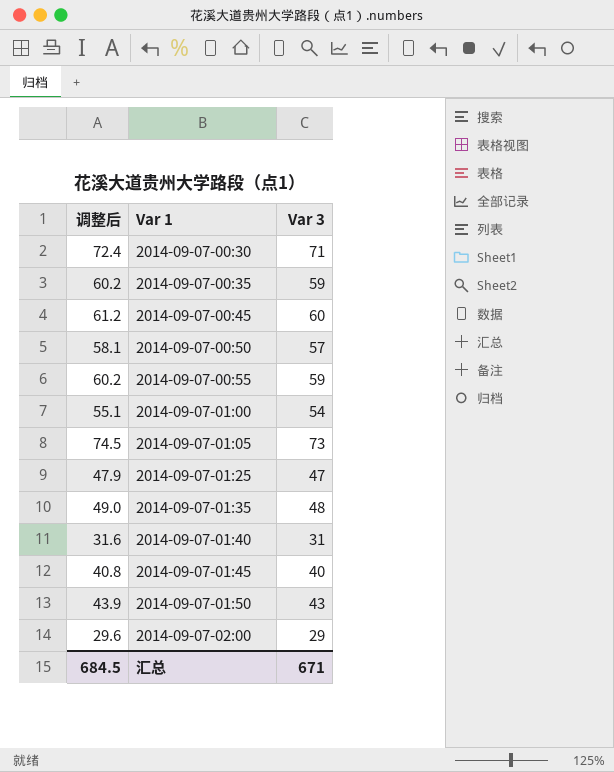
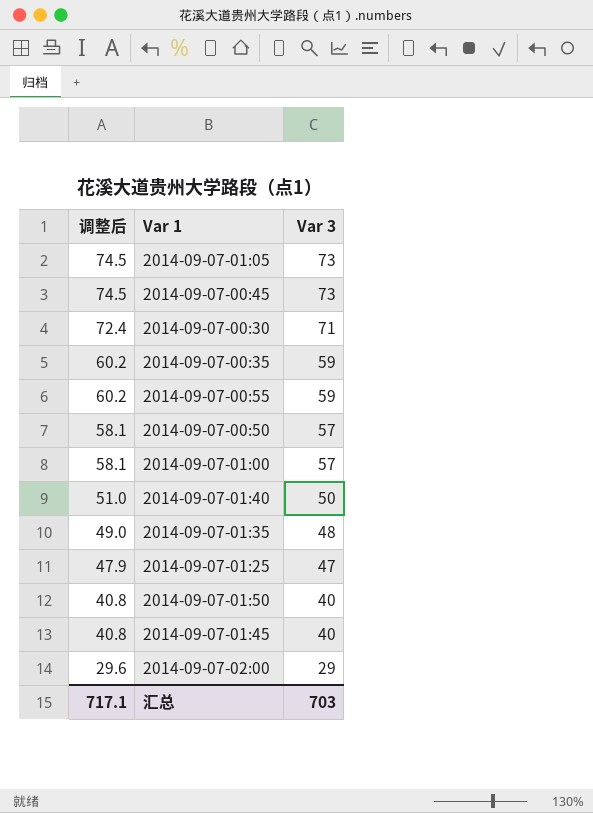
row order: Var 1 ascending -> 调整后 descending
2014-09-07-00:45 | 调整后: 61.2 -> 74.5
2014-09-07-00:45 | Var 3: 60 -> 73
2014-09-07-01:00 | 调整后: 55.1 -> 58.1
2014-09-07-01:00 | Var 3: 54 -> 57
2014-09-07-01:40 | 调整后: 31.6 -> 51.0
2014-09-07-01:40 | Var 3: 31 -> 50
2014-09-07-01:50 | 调整后: 43.9 -> 40.8
2014-09-07-01:50 | Var 3: 43 -> 40
汇总 | 调整后: 684.5 -> 717.1
汇总 | Var 3: 671 -> 703

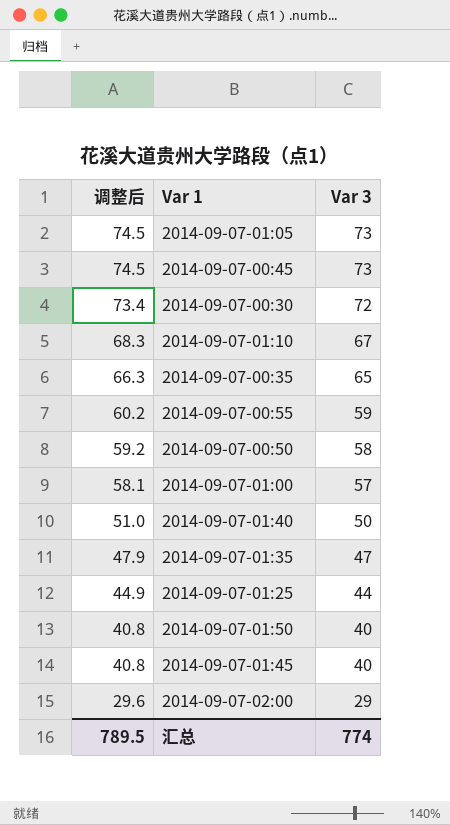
2014-09-07-00:30 | 调整后: 72.4 -> 73.4
2014-09-07-00:30 | Var 3: 71 -> 72
row 2014-09-07-01:10: none -> 68.3 | 67
2014-09-07-00:35 | 调整后: 60.2 -> 66.3
2014-09-07-00:35 | Var 3: 59 -> 65
2014-09-07-00:50 | 调整后: 58.1 -> 59.2
2014-09-07-00:50 | Var 3: 57 -> 58
2014-09-07-01:35 | 调整后: 49.0 -> 47.9
2014-09-07-01:35 | Var 3: 48 -> 47
2014-09-07-01:25 | 调整后: 47.9 -> 44.9
2014-09-07-01:25 | Var 3: 47 -> 44
汇总 | 调整后: 717.1 -> 789.5
汇总 | Var 3: 703 -> 774

